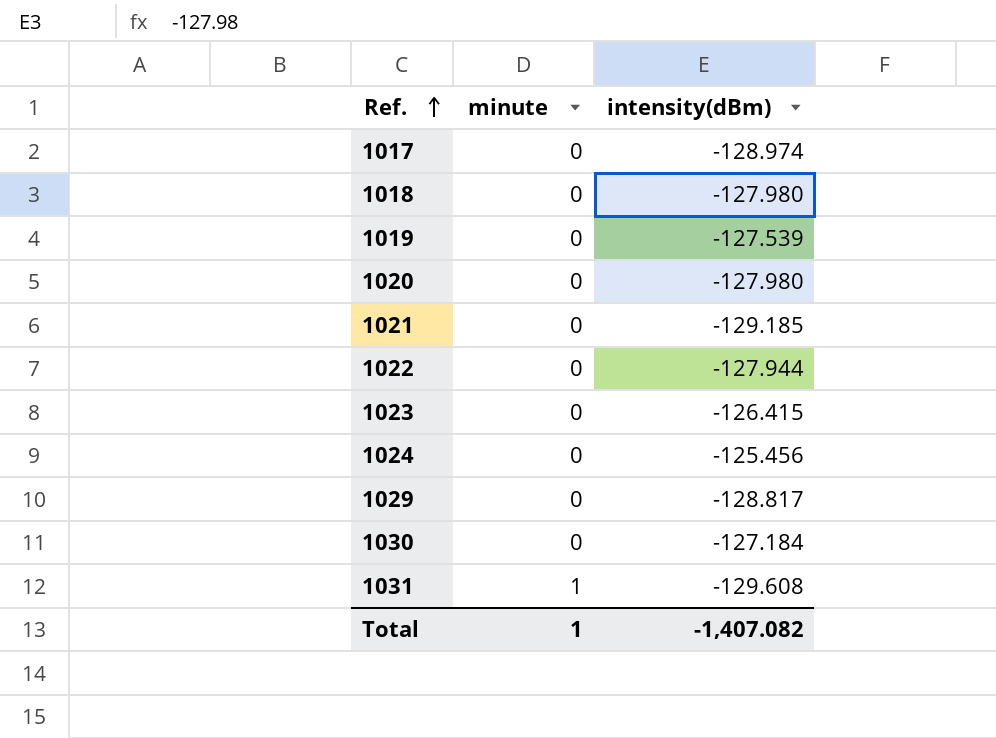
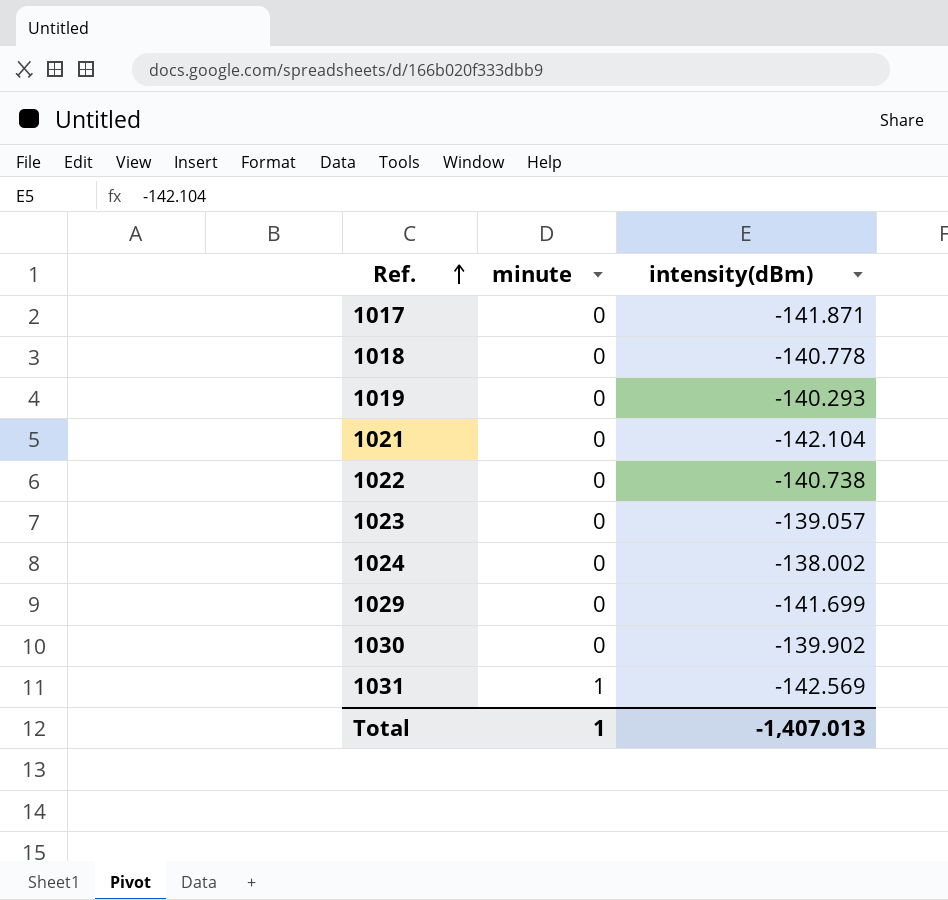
row 1020: 0 | -127.980 -> none
1017 | intensity(dBm): -128.974 -> -141.871
1018 | intensity(dBm): -127.980 -> -140.778
1019 | intensity(dBm): -127.539 -> -140.293
1021 | intensity(dBm): -129.185 -> -142.104
1022 | intensity(dBm): -127.944 -> -140.738
1023 | intensity(dBm): -126.415 -> -139.057
1024 | intensity(dBm): -125.456 -> -138.002
1029 | intensity(dBm): -128.817 -> -141.699
1030 | intensity(dBm): -127.184 -> -139.902
1031 | intensity(dBm): -129.608 -> -142.569
Total | intensity(dBm): -1,407.082 -> -1,407.013

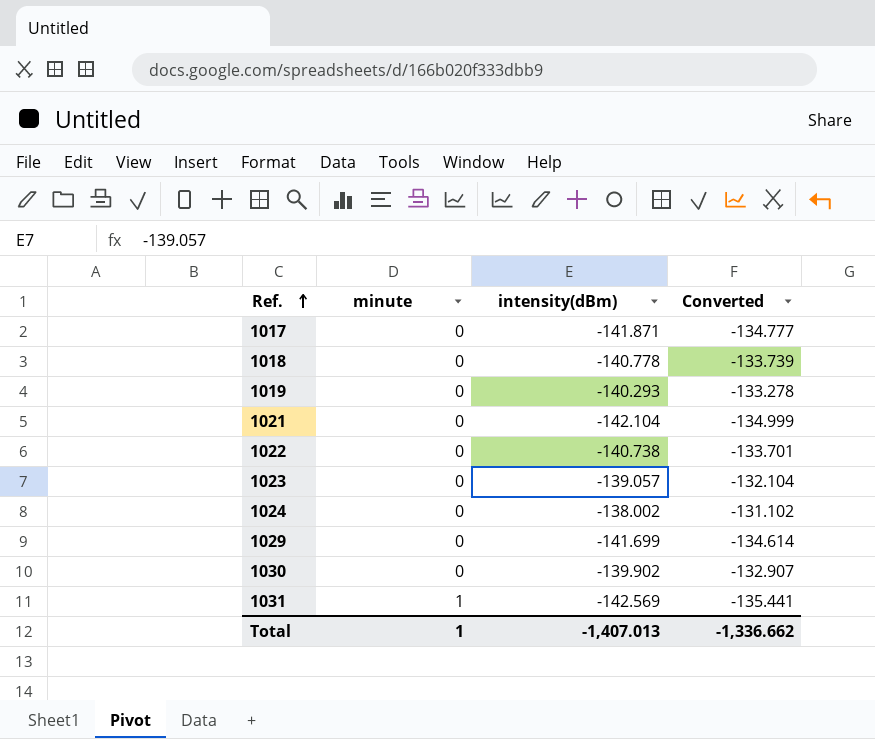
column Converted | formula: none -> [intensity(dBm)] * 0.95

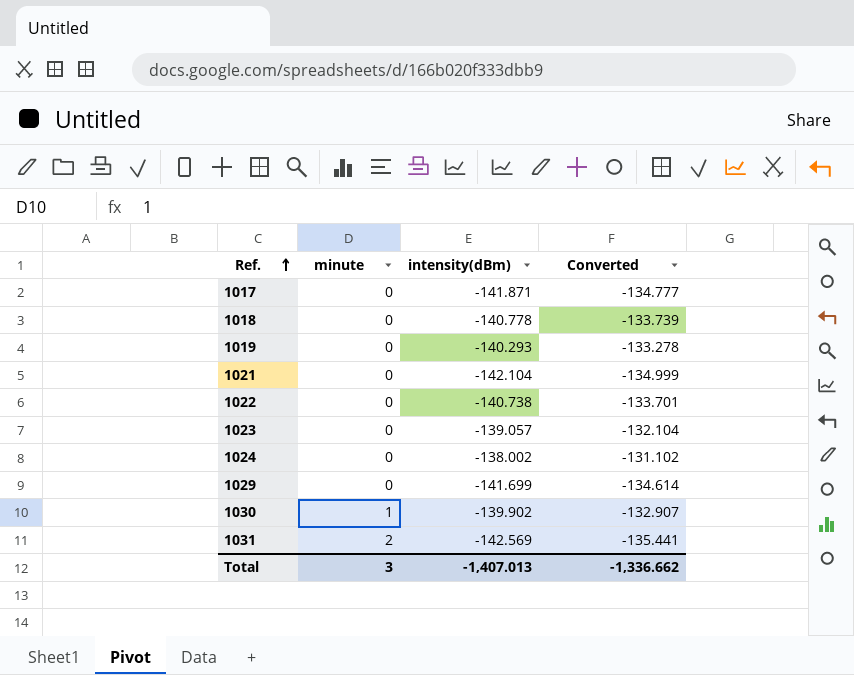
1030 | minute: 0 -> 1
1031 | minute: 1 -> 2
Total | minute: 1 -> 3

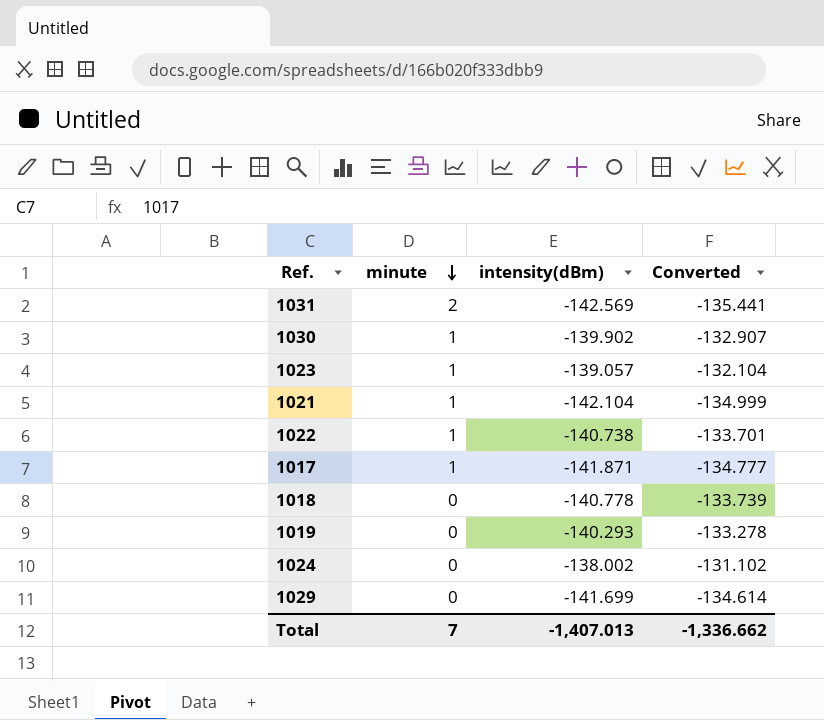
row order: Ref. ascending -> minute descending
1023 | minute: 0 -> 1
1021 | minute: 0 -> 1
1022 | minute: 0 -> 1
1017 | minute: 0 -> 1
Total | minute: 3 -> 7

